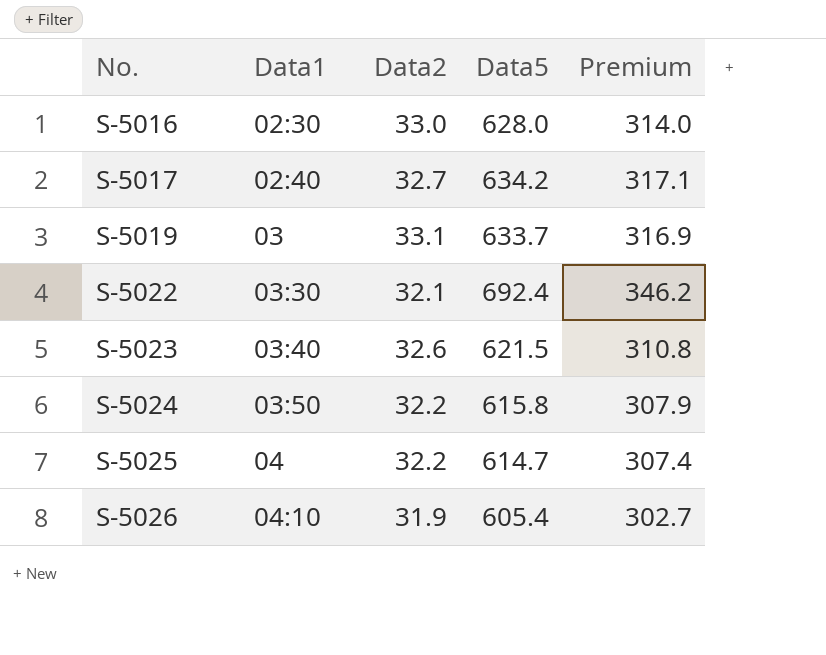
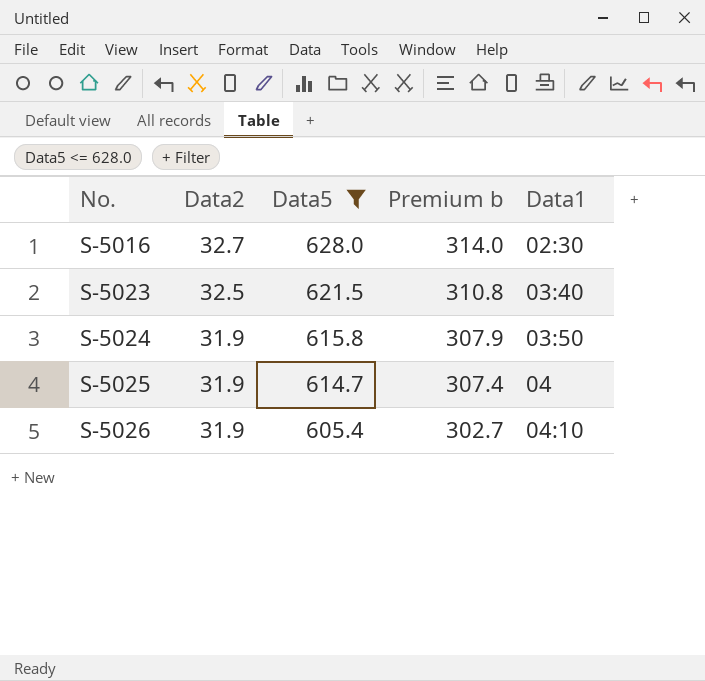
filter: none -> Data5 <= 628.0
column name: Premium -> Premium b
column Data1 | position: 2 -> 5
S-5016 | Data2: 33.0 -> 32.7
S-5023 | Data2: 32.6 -> 32.5
S-5024 | Data2: 32.2 -> 31.9
S-5025 | Data2: 32.2 -> 31.9

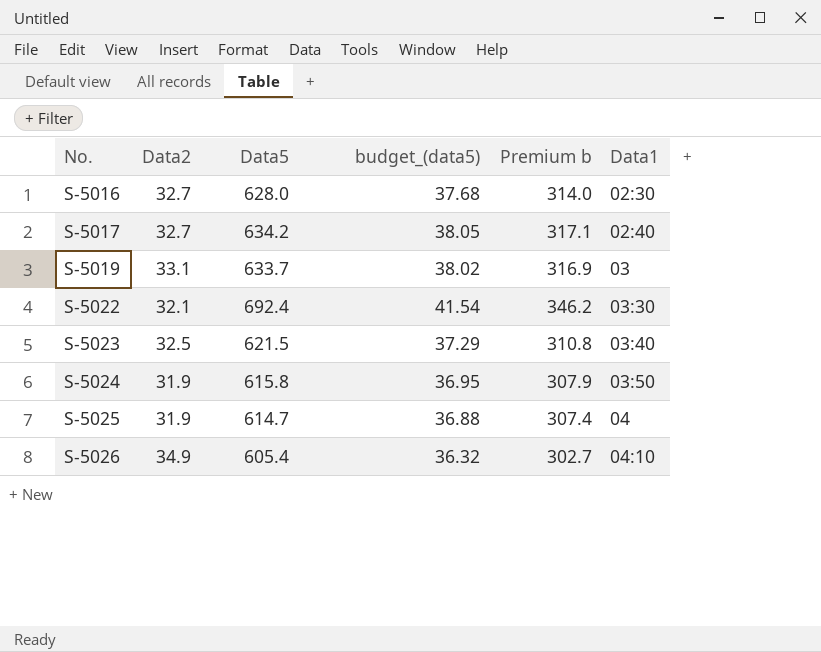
filter: Data5 <= 628.0 -> none
column budget_(data5) | formula: none -> [Data5] * 0.06
S-5026 | Data2: 31.9 -> 34.9

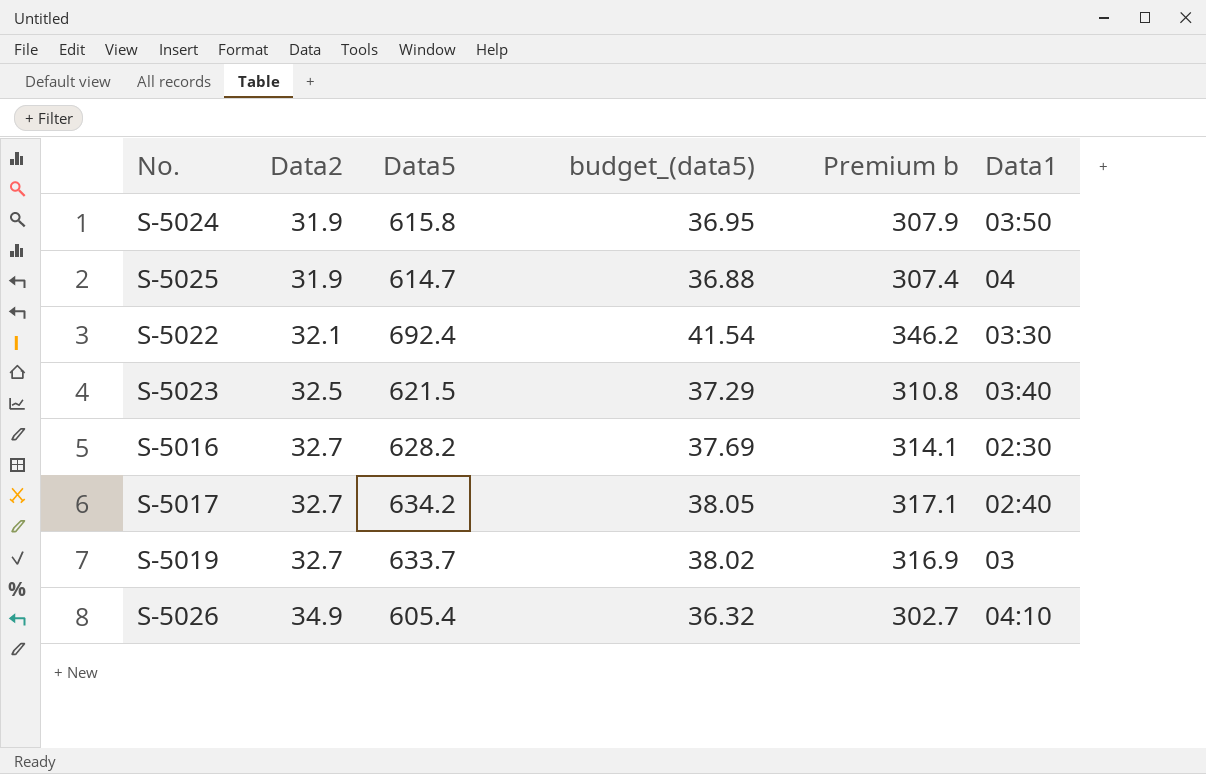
row order: No. ascending -> Data2 ascending
S-5016 | Data5: 628.0 -> 628.2
S-5016 | budget_(data5): 37.68 -> 37.69
S-5016 | Premium b: 314.0 -> 314.1
S-5019 | Data2: 33.1 -> 32.7

